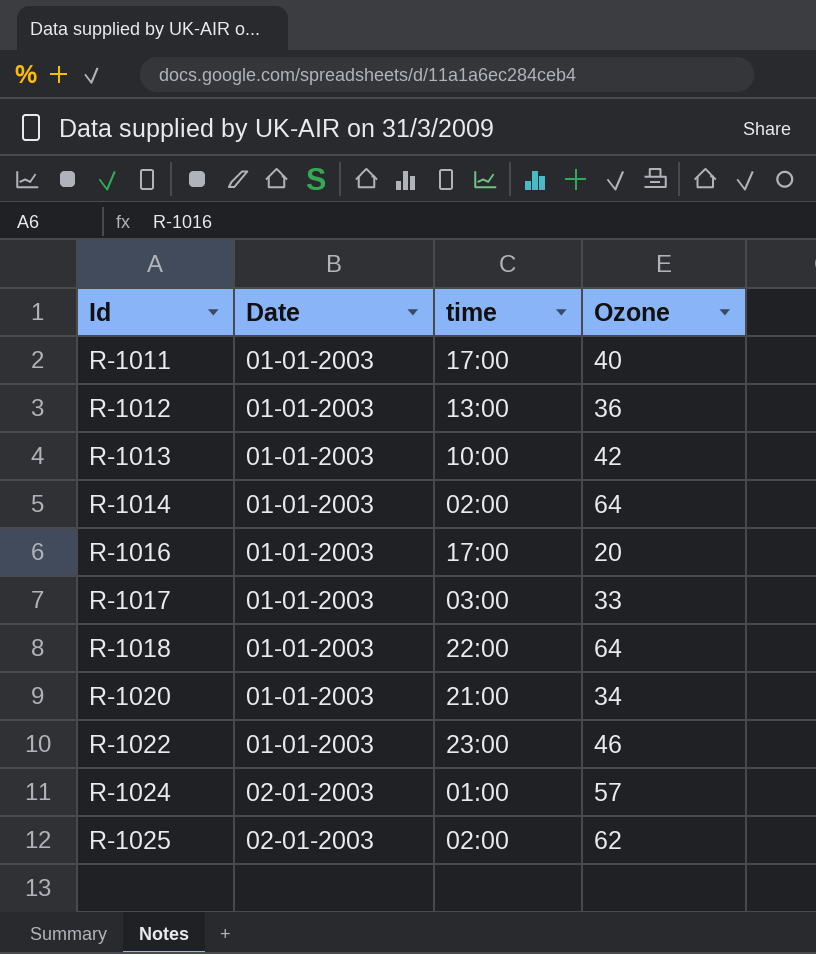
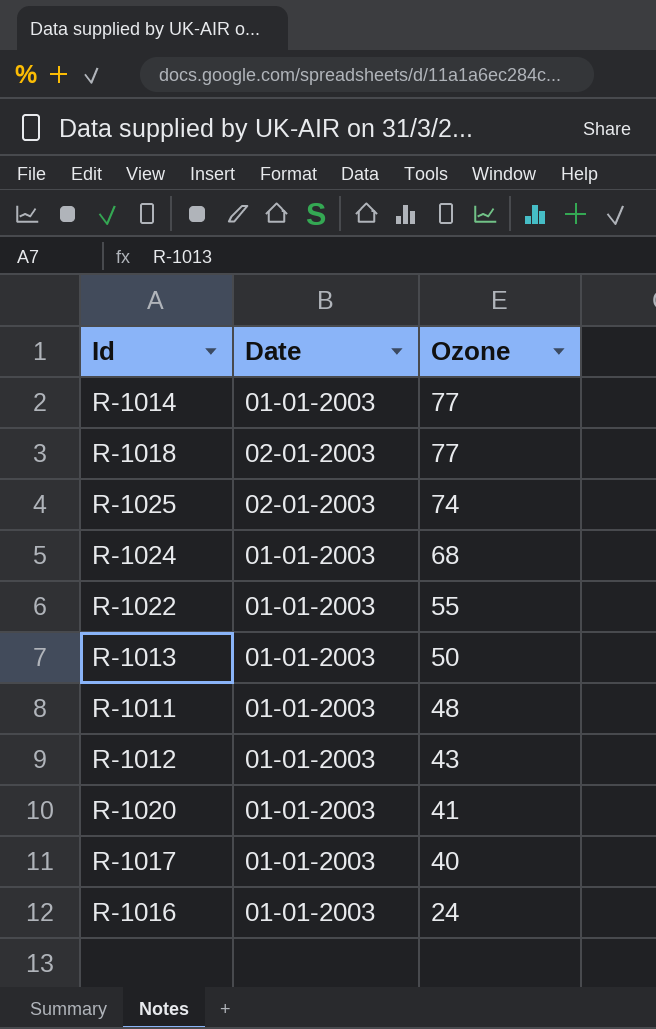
row order: Id ascending -> Ozone descending
column time | position: 3 -> none
R-1014 | Ozone: 64 -> 77
R-1018 | Date: 01-01-2003 -> 02-01-2003
R-1018 | Ozone: 64 -> 77
R-1025 | Ozone: 62 -> 74
R-1024 | Date: 02-01-2003 -> 01-01-2003
R-1024 | Ozone: 57 -> 68
R-1022 | Ozone: 46 -> 55
R-1013 | Ozone: 42 -> 50
R-1011 | Ozone: 40 -> 48
R-1012 | Ozone: 36 -> 43
R-1020 | Ozone: 34 -> 41
R-1017 | Ozone: 33 -> 40
R-1016 | Ozone: 20 -> 24

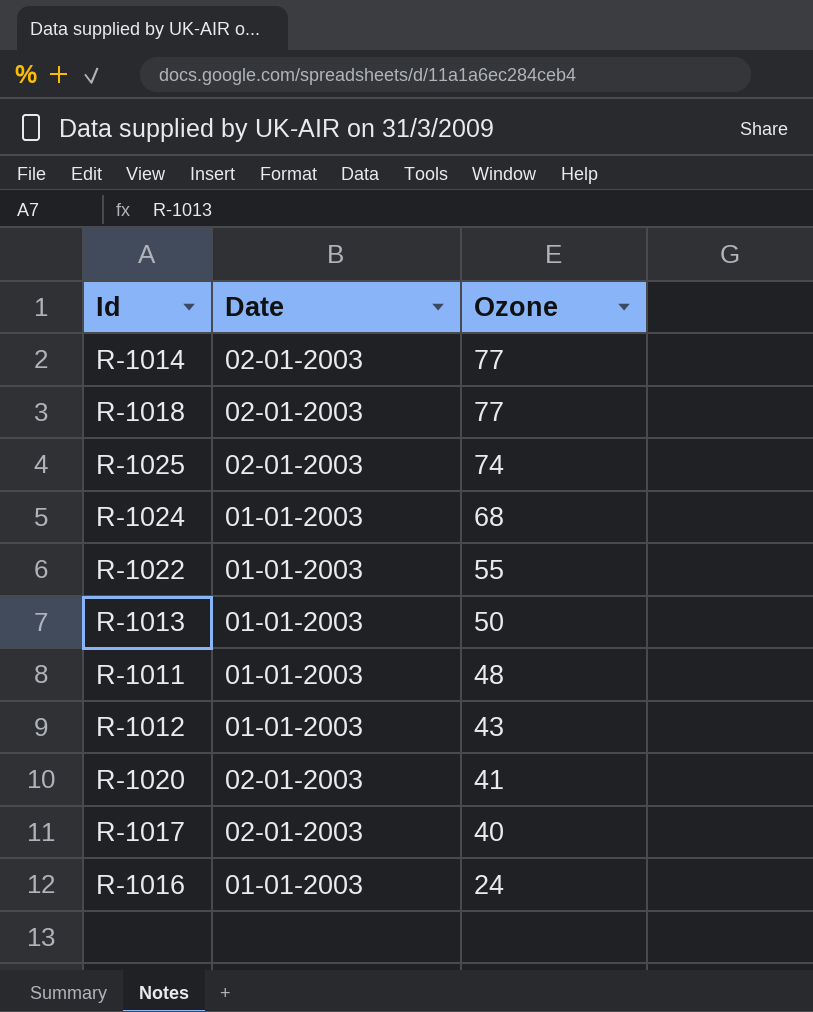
R-1014 | Date: 01-01-2003 -> 02-01-2003
R-1020 | Date: 01-01-2003 -> 02-01-2003
R-1017 | Date: 01-01-2003 -> 02-01-2003

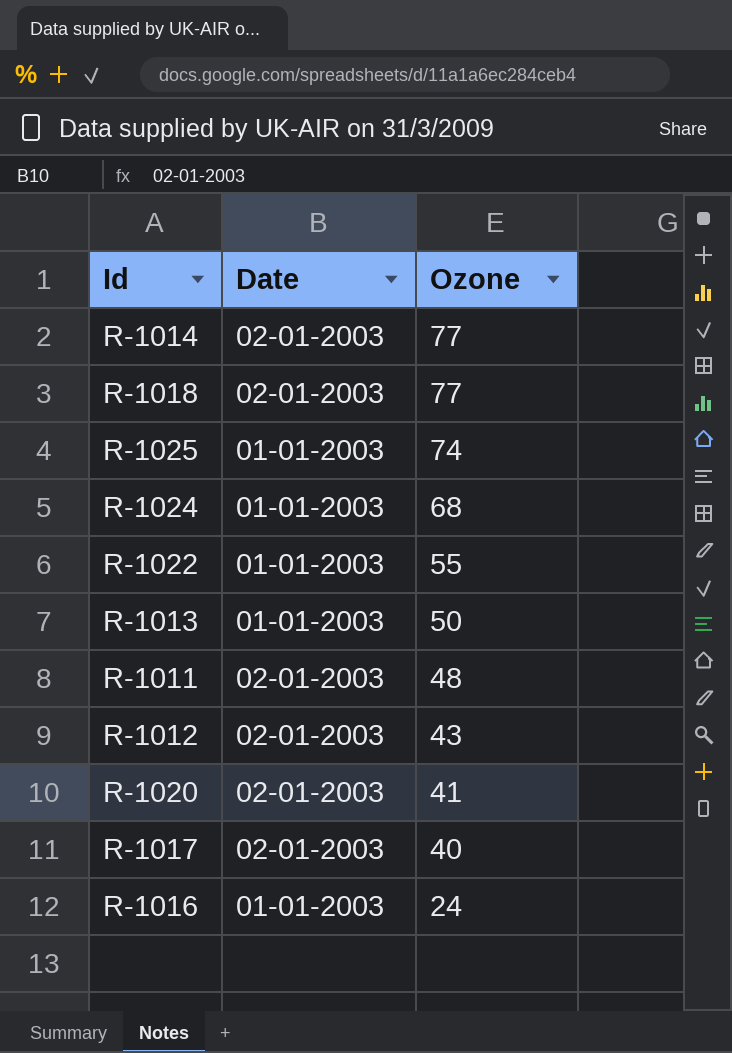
R-1025 | Date: 02-01-2003 -> 01-01-2003
R-1011 | Date: 01-01-2003 -> 02-01-2003
R-1012 | Date: 01-01-2003 -> 02-01-2003

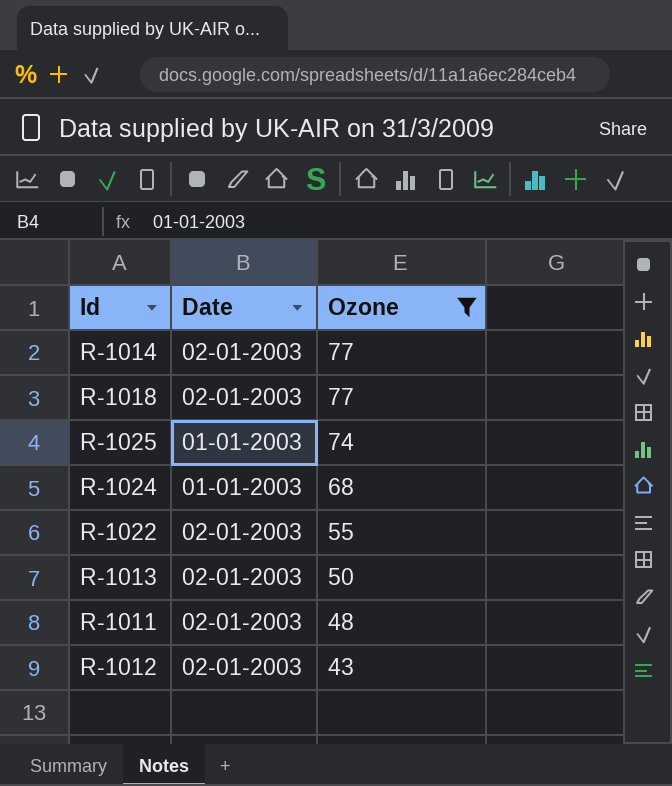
filter: none -> Ozone >= 43
R-1022 | Date: 01-01-2003 -> 02-01-2003
R-1013 | Date: 01-01-2003 -> 02-01-2003

